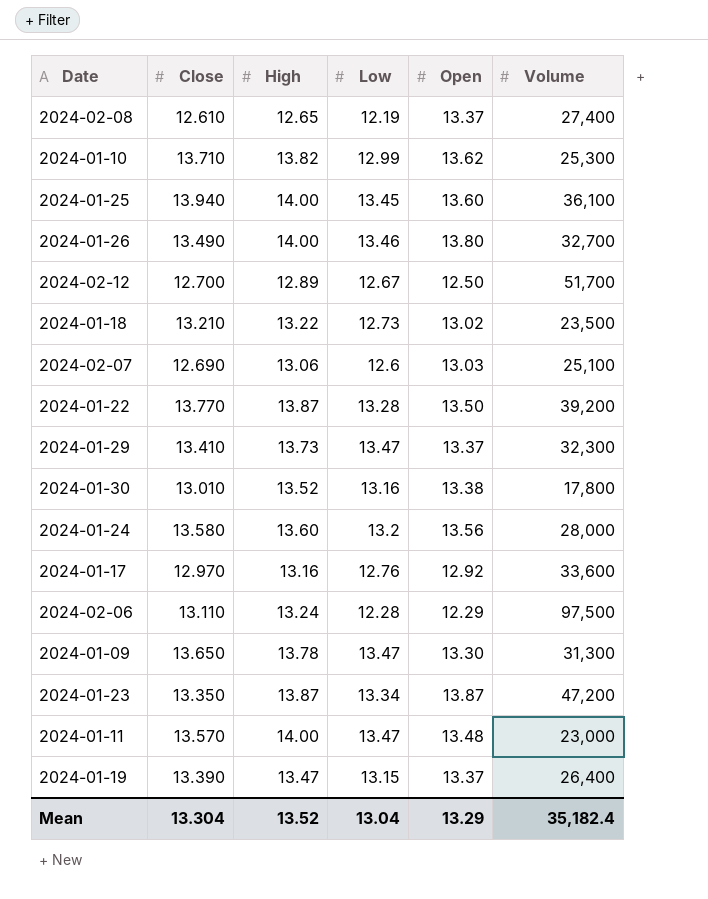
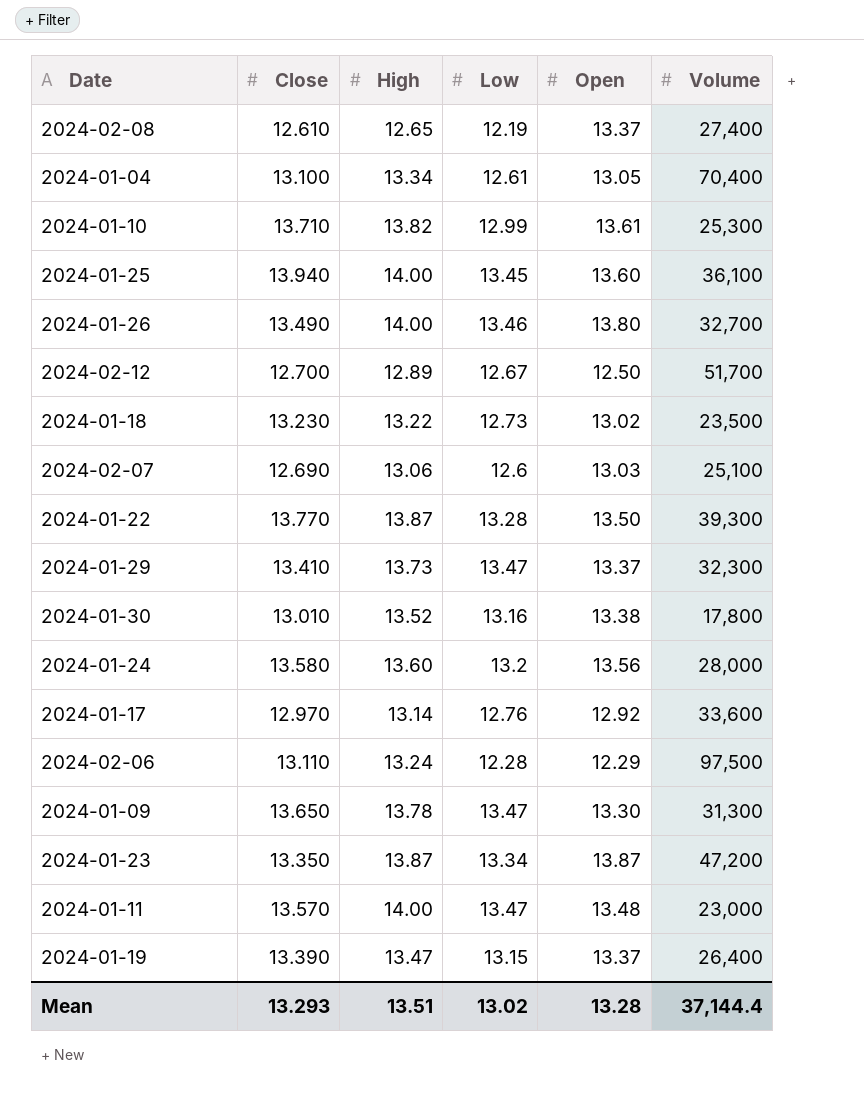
row 2024-01-04: none -> 13.100 | 13.34 | 12.61 | 13.05 | 70,400
2024-01-10 | Open: 13.62 -> 13.61
2024-01-18 | Close: 13.210 -> 13.230
2024-01-22 | Volume: 39,200 -> 39,300
2024-01-17 | High: 13.16 -> 13.14
Mean | Close: 13.304 -> 13.293
Mean | High: 13.52 -> 13.51
Mean | Low: 13.04 -> 13.02
Mean | Open: 13.29 -> 13.28
Mean | Volume: 35,182.4 -> 37,144.4

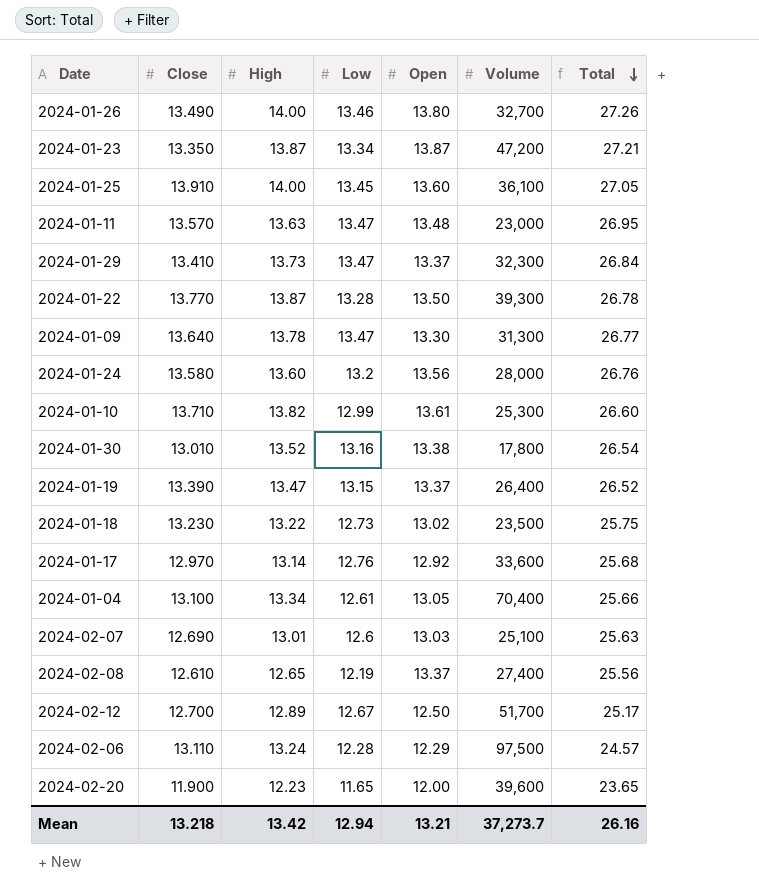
row order: none -> Total descending
column Total | formula: none -> [Low] + [Open]
2024-01-25 | Close: 13.940 -> 13.910
2024-01-11 | High: 14.00 -> 13.63
2024-01-09 | Close: 13.650 -> 13.640
2024-02-07 | High: 13.06 -> 13.01
row 2024-02-20: none -> 11.900 | 12.23 | 11.65 | 12.00 | 39,600 | 23.65
Mean | Close: 13.293 -> 13.218
Mean | High: 13.51 -> 13.42
Mean | Low: 13.02 -> 12.94
Mean | Open: 13.28 -> 13.21
Mean | Volume: 37,144.4 -> 37,273.7

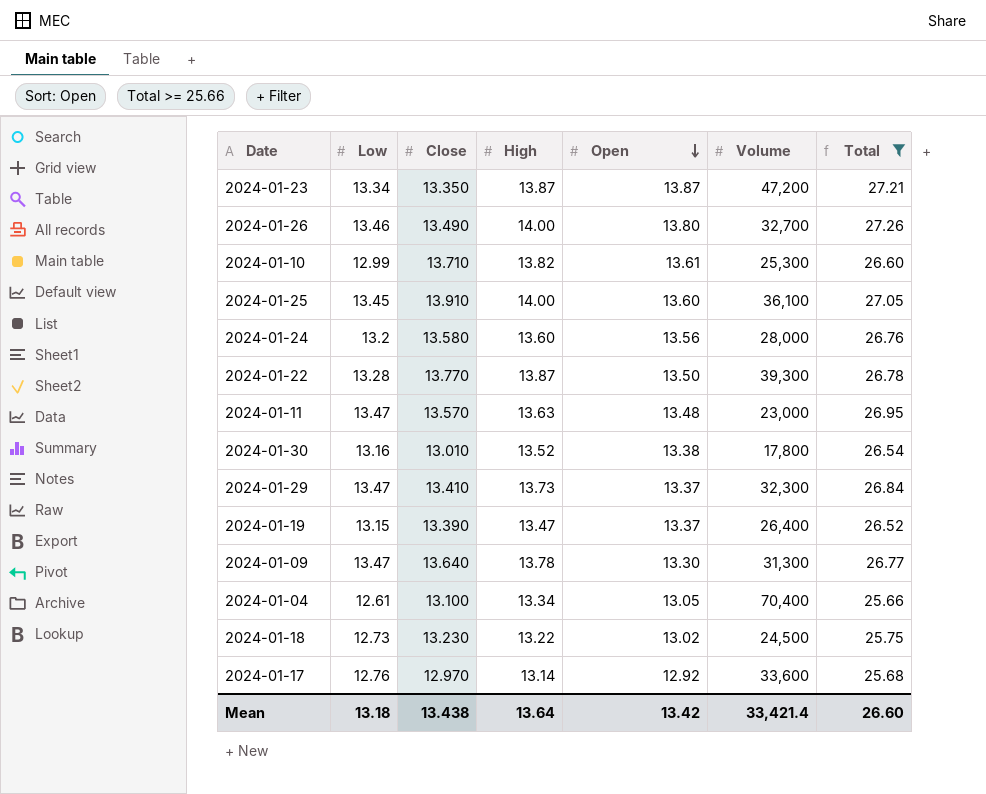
filter: none -> Total >= 25.66
row order: Total descending -> Open descending
column Low | position: 4 -> 2
2024-01-18 | Volume: 23,500 -> 24,500
Mean | Low: 12.94 -> 13.18
Mean | Close: 13.218 -> 13.438
Mean | High: 13.42 -> 13.64
Mean | Open: 13.21 -> 13.42
Mean | Volume: 37,273.7 -> 33,421.4
Mean | Total: 26.16 -> 26.60

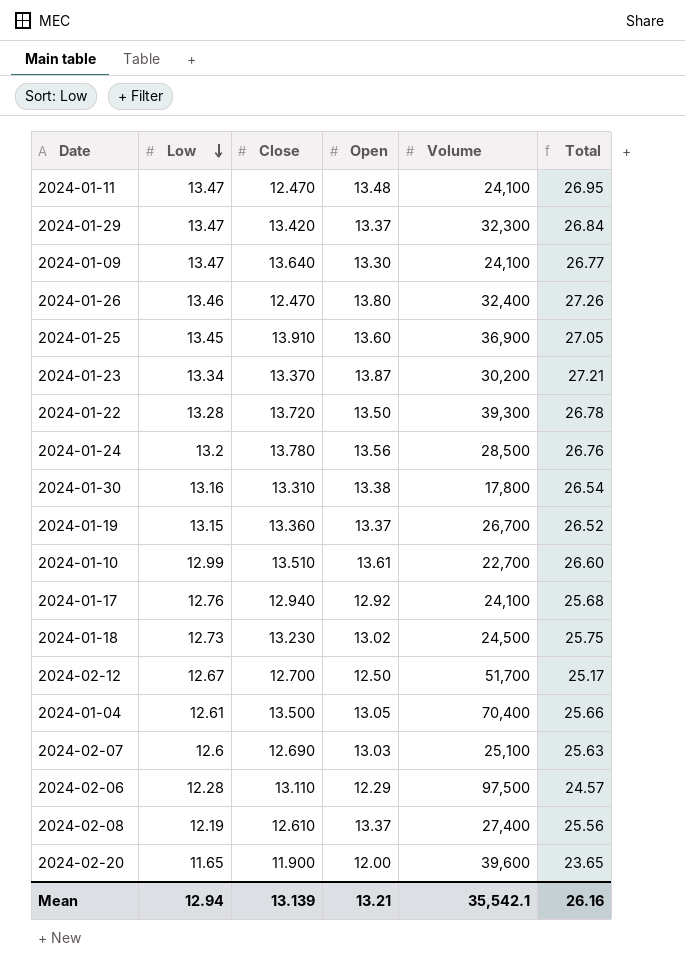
filter: Total >= 25.66 -> none
row order: Open descending -> Low descending
column High | position: 4 -> none
2024-01-11 | Close: 13.570 -> 12.470
2024-01-11 | Volume: 23,000 -> 24,100
2024-01-29 | Close: 13.410 -> 13.420
2024-01-09 | Volume: 31,300 -> 24,100
2024-01-26 | Close: 13.490 -> 12.470
2024-01-26 | Volume: 32,700 -> 32,400
2024-01-25 | Volume: 36,100 -> 36,900
2024-01-23 | Close: 13.350 -> 13.370
2024-01-23 | Volume: 47,200 -> 30,200
2024-01-22 | Close: 13.770 -> 13.720
2024-01-24 | Close: 13.580 -> 13.780
2024-01-24 | Volume: 28,000 -> 28,500
2024-01-30 | Close: 13.010 -> 13.310
2024-01-19 | Close: 13.390 -> 13.360
2024-01-19 | Volume: 26,400 -> 26,700
2024-01-10 | Close: 13.710 -> 13.510
2024-01-10 | Volume: 25,300 -> 22,700
2024-01-17 | Close: 12.970 -> 12.940
2024-01-17 | Volume: 33,600 -> 24,100
2024-01-04 | Close: 13.100 -> 13.500
Mean | Low: 13.18 -> 12.94
Mean | Close: 13.438 -> 13.139
Mean | Open: 13.42 -> 13.21
Mean | Volume: 33,421.4 -> 35,542.1
Mean | Total: 26.60 -> 26.16

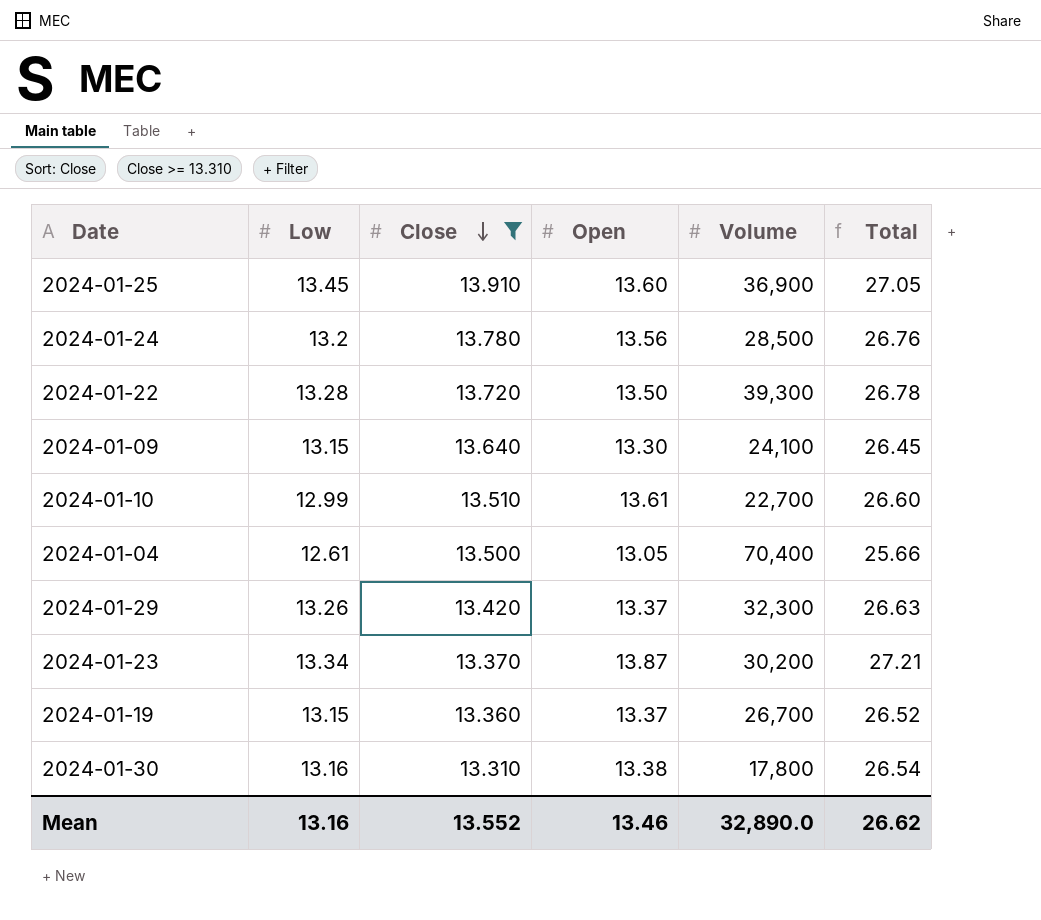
filter: none -> Close >= 13.310
row order: Low descending -> Close descending
2024-01-09 | Low: 13.47 -> 13.15
2024-01-09 | Total: 26.77 -> 26.45
2024-01-29 | Low: 13.47 -> 13.26
2024-01-29 | Total: 26.84 -> 26.63
Mean | Low: 12.94 -> 13.16
Mean | Close: 13.139 -> 13.552
Mean | Open: 13.21 -> 13.46
Mean | Volume: 35,542.1 -> 32,890.0
Mean | Total: 26.16 -> 26.62

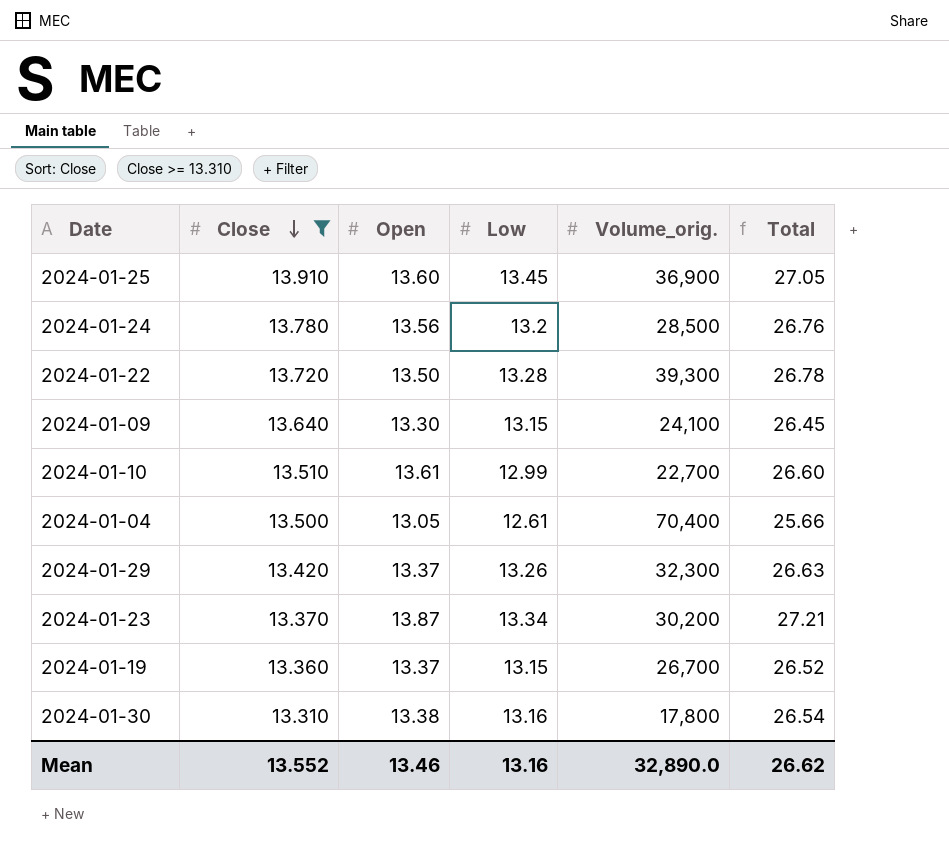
column Low | position: 2 -> 4
column name: Volume -> Volume_orig.

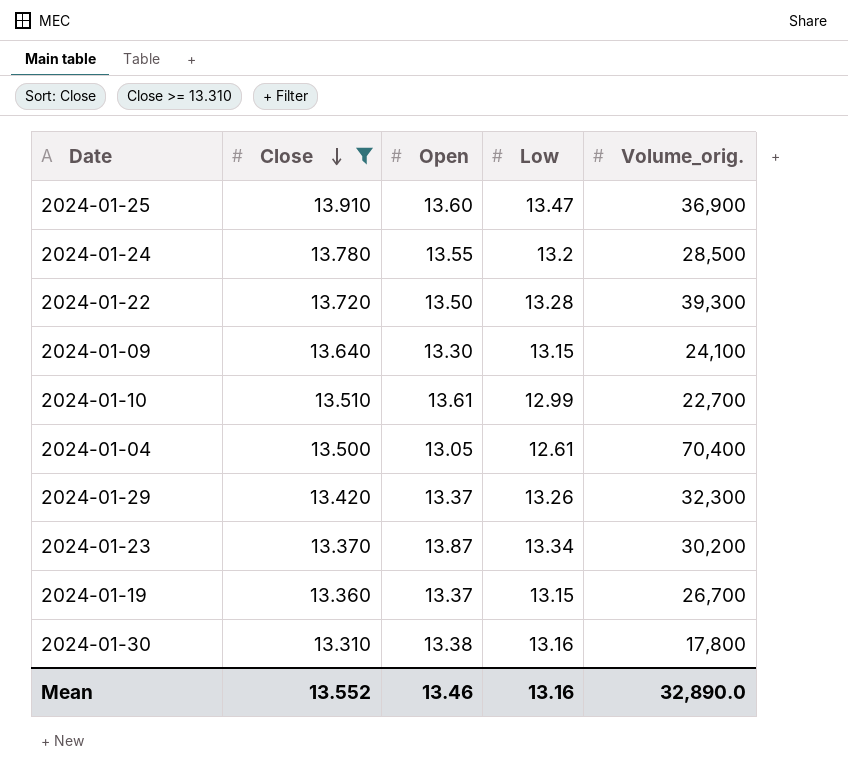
column Total | formula: [Open] + [Low] -> none
2024-01-25 | Low: 13.45 -> 13.47
2024-01-24 | Open: 13.56 -> 13.55

